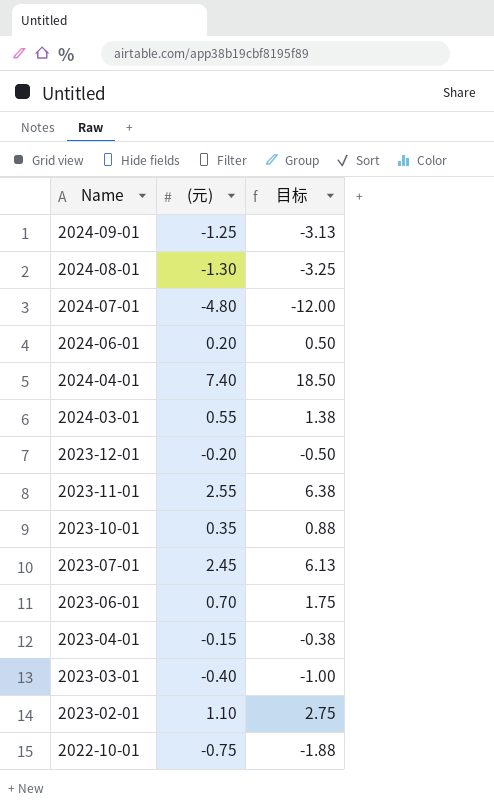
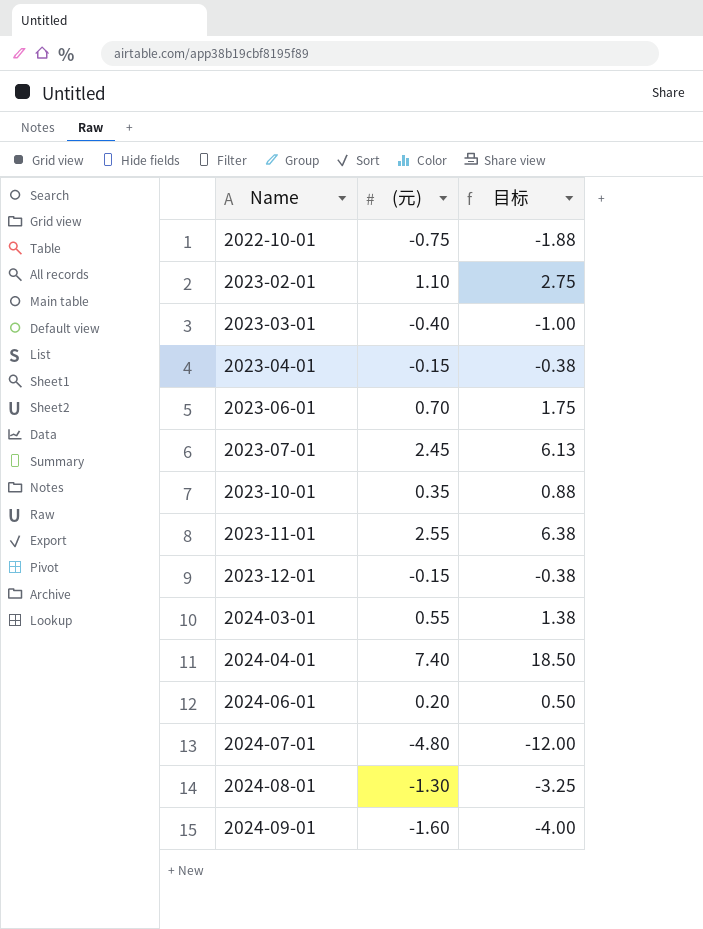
row order: Name descending -> Name ascending
2023-12-01 | (元): -0.20 -> -0.15
2023-12-01 | 目标: -0.50 -> -0.38
2024-09-01 | (元): -1.25 -> -1.60
2024-09-01 | 目标: -3.13 -> -4.00

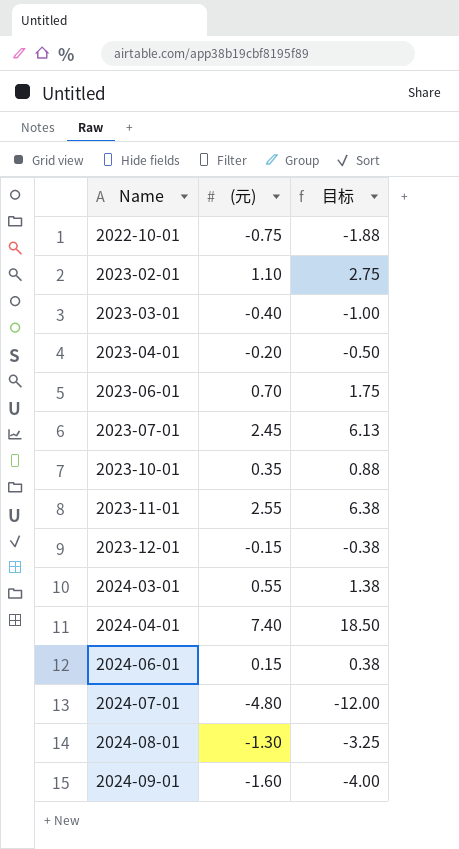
2023-04-01 | (元): -0.15 -> -0.20
2023-04-01 | 目标: -0.38 -> -0.50
2024-06-01 | (元): 0.20 -> 0.15
2024-06-01 | 目标: 0.50 -> 0.38

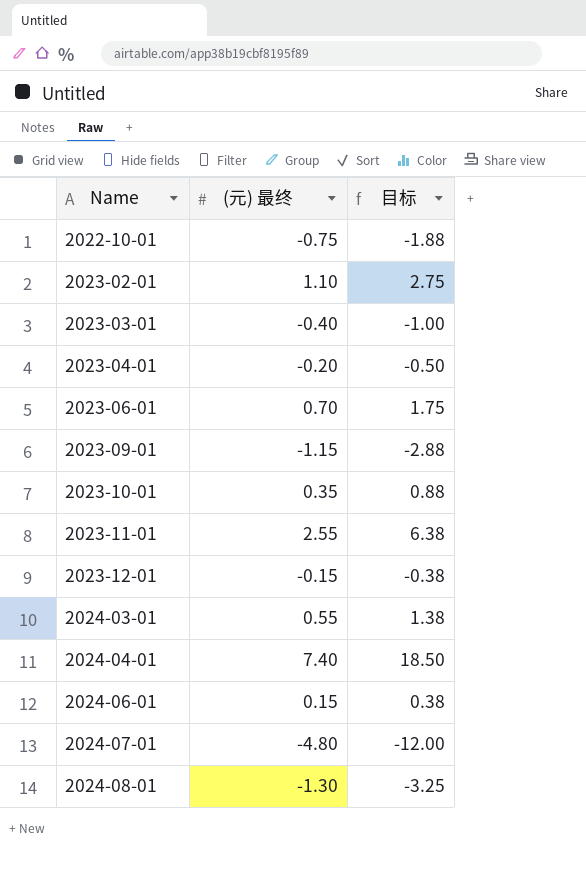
column name: (元) -> (元) 最终
row 2023-07-01: 2.45 | 6.13 -> none
row 2024-09-01: -1.60 | -4.00 -> none
row 2023-09-01: none -> -1.15 | -2.88

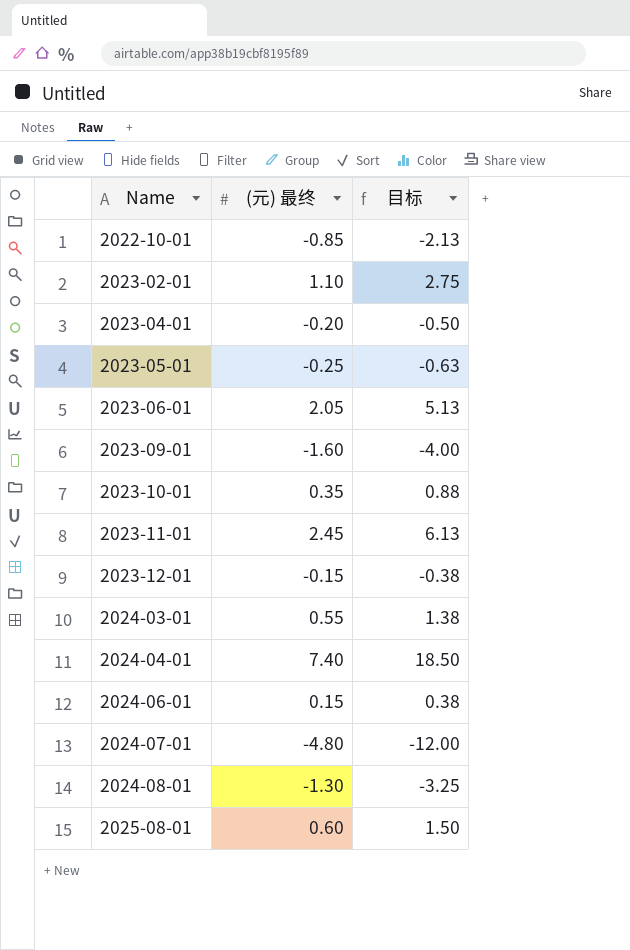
row 2023-03-01: -0.40 | -1.00 -> none
2022-10-01 | (元) 最终: -0.75 -> -0.85
2022-10-01 | 目标: -1.88 -> -2.13
row 2023-05-01: none -> -0.25 | -0.63
2023-06-01 | (元) 最终: 0.70 -> 2.05
2023-06-01 | 目标: 1.75 -> 5.13
2023-09-01 | (元) 最终: -1.15 -> -1.60
2023-09-01 | 目标: -2.88 -> -4.00
2023-11-01 | (元) 最终: 2.55 -> 2.45
2023-11-01 | 目标: 6.38 -> 6.13
row 2025-08-01: none -> 0.60 | 1.50

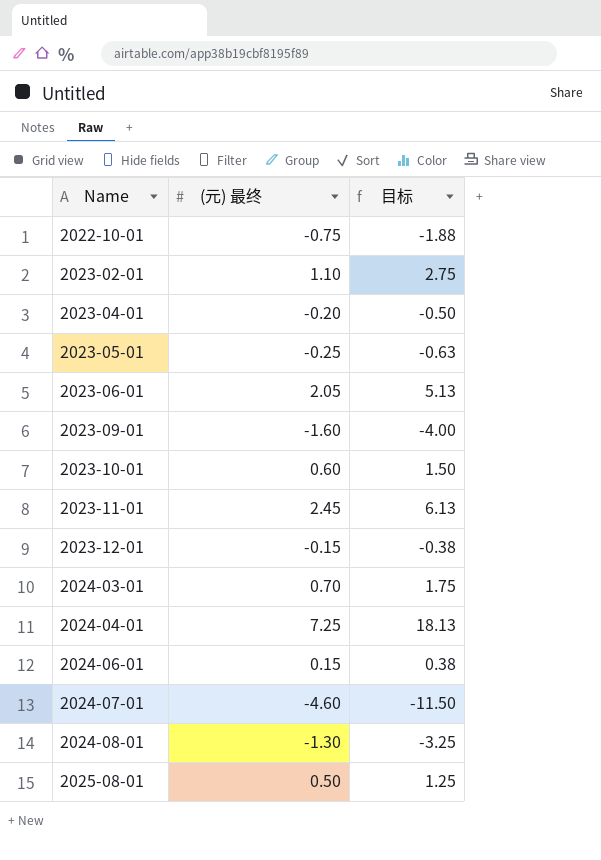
2022-10-01 | (元) 最终: -0.85 -> -0.75
2022-10-01 | 目标: -2.13 -> -1.88
2023-10-01 | (元) 最终: 0.35 -> 0.60
2023-10-01 | 目标: 0.88 -> 1.50
2024-03-01 | (元) 最终: 0.55 -> 0.70
2024-03-01 | 目标: 1.38 -> 1.75
2024-04-01 | (元) 最终: 7.40 -> 7.25
2024-04-01 | 目标: 18.50 -> 18.13
2024-07-01 | (元) 最终: -4.80 -> -4.60
2024-07-01 | 目标: -12.00 -> -11.50
2025-08-01 | (元) 最终: 0.60 -> 0.50
2025-08-01 | 目标: 1.50 -> 1.25

